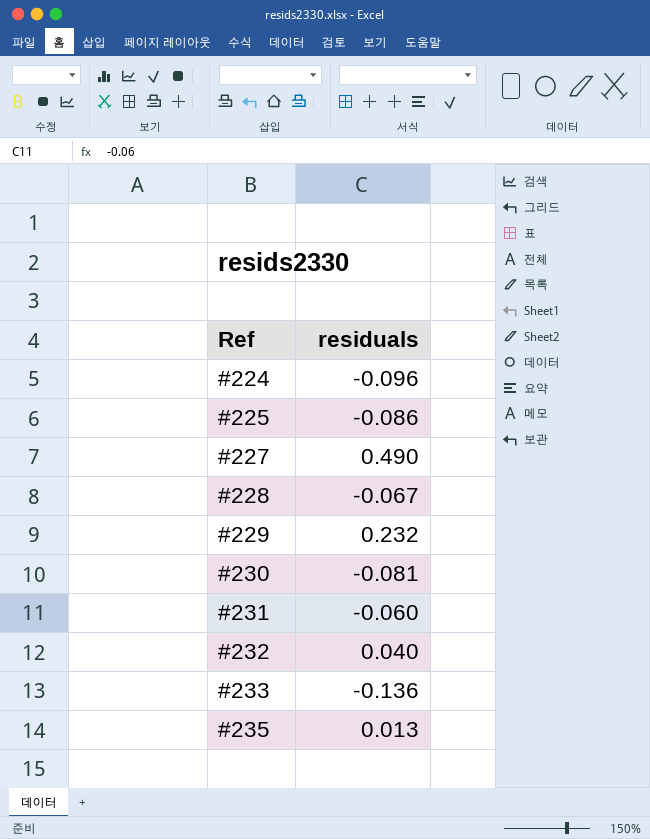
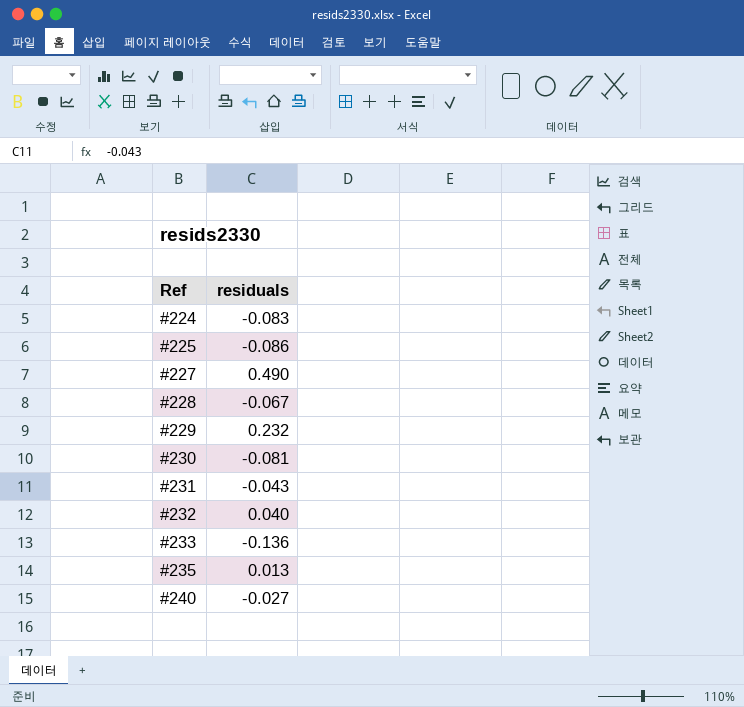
#224 | residuals: -0.096 -> -0.083
#231 | residuals: -0.060 -> -0.043
row #240: none -> -0.027

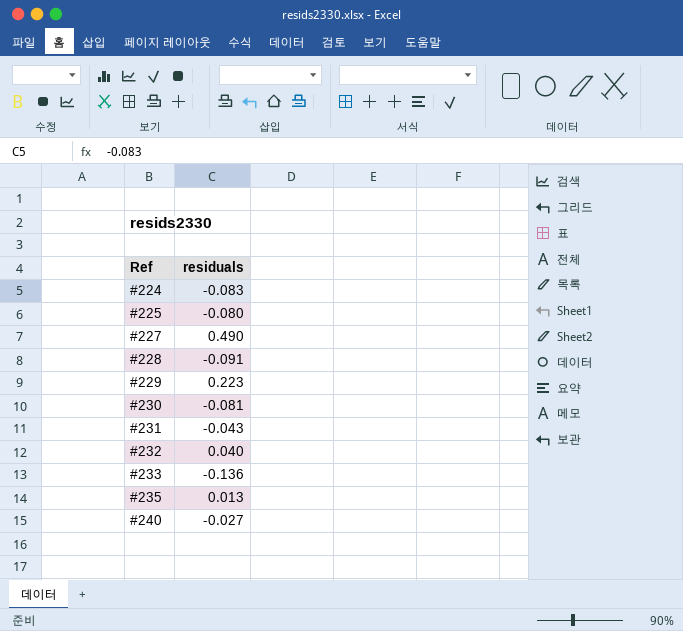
#225 | residuals: -0.086 -> -0.080
#228 | residuals: -0.067 -> -0.091
#229 | residuals: 0.232 -> 0.223

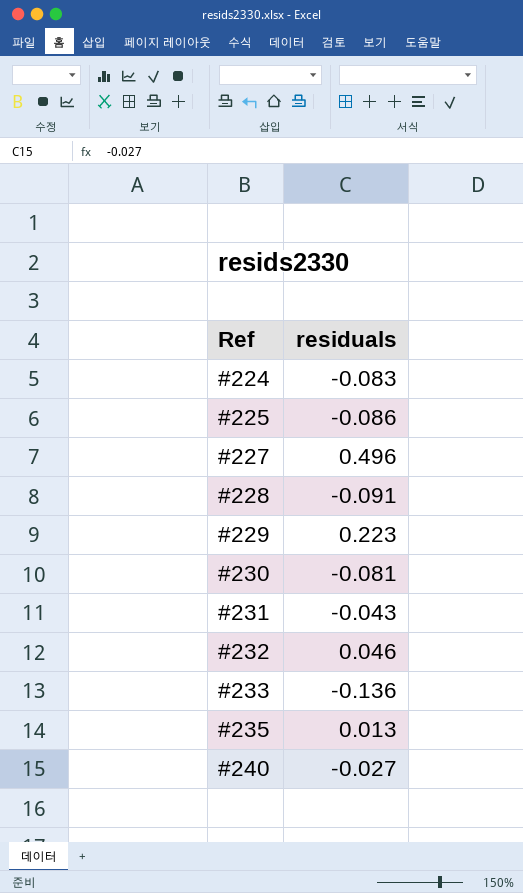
#225 | residuals: -0.080 -> -0.086
#227 | residuals: 0.490 -> 0.496
#232 | residuals: 0.040 -> 0.046

